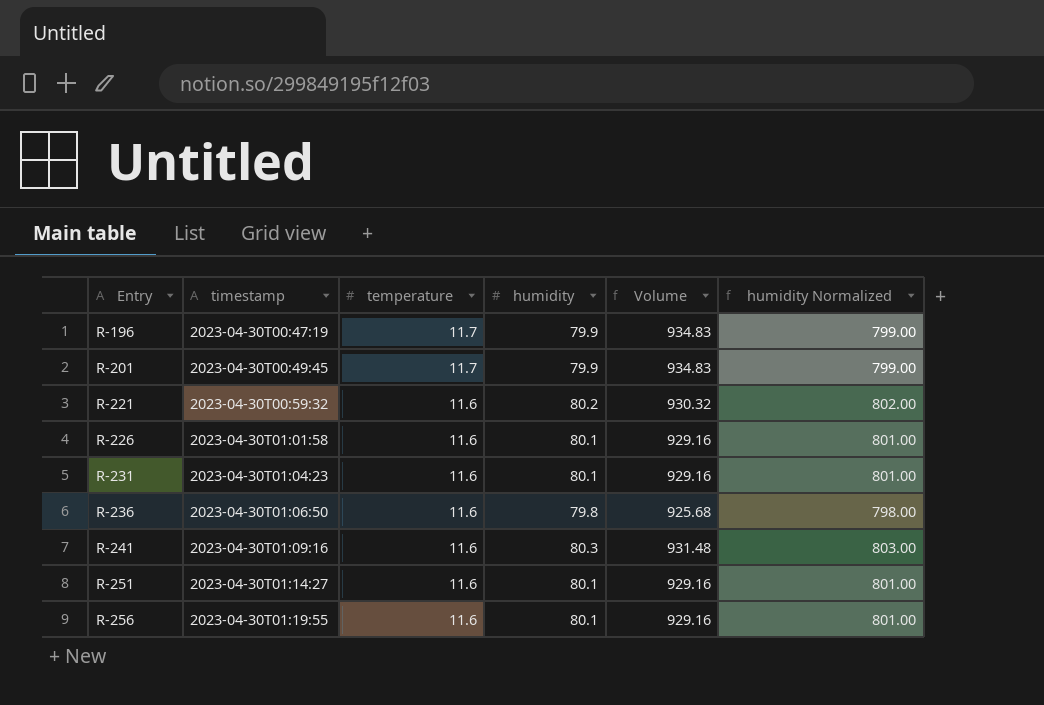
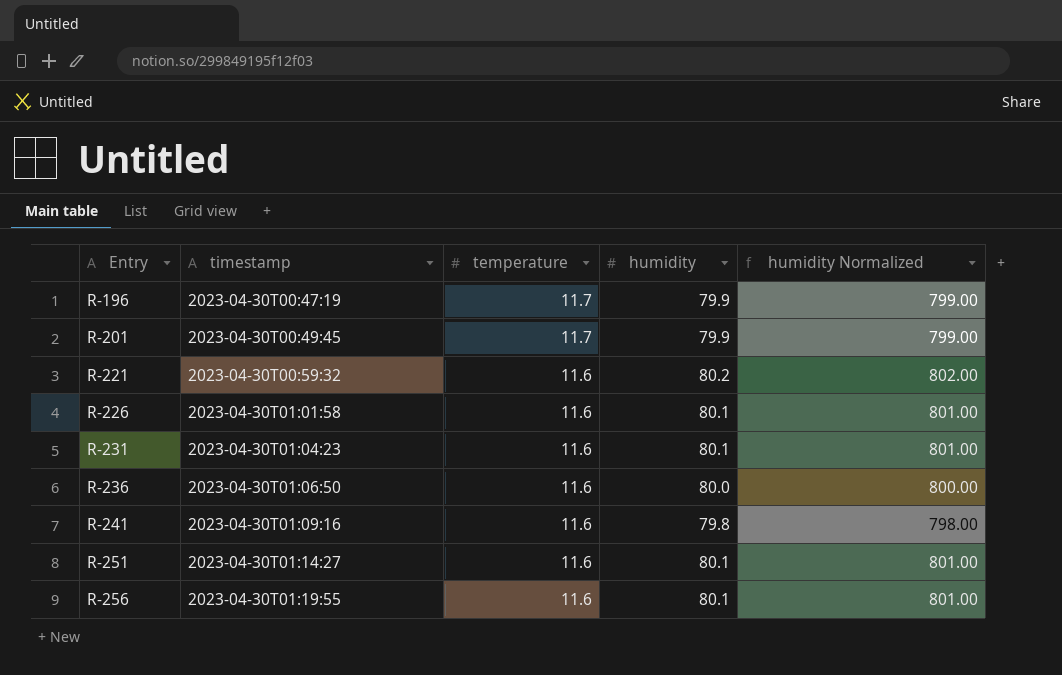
column Volume | formula: [temperature] * [humidity] -> none
R-236 | humidity: 79.8 -> 80.0
R-236 | humidity Normalized: 798.00 -> 800.00
R-241 | humidity: 80.3 -> 79.8
R-241 | humidity Normalized: 803.00 -> 798.00

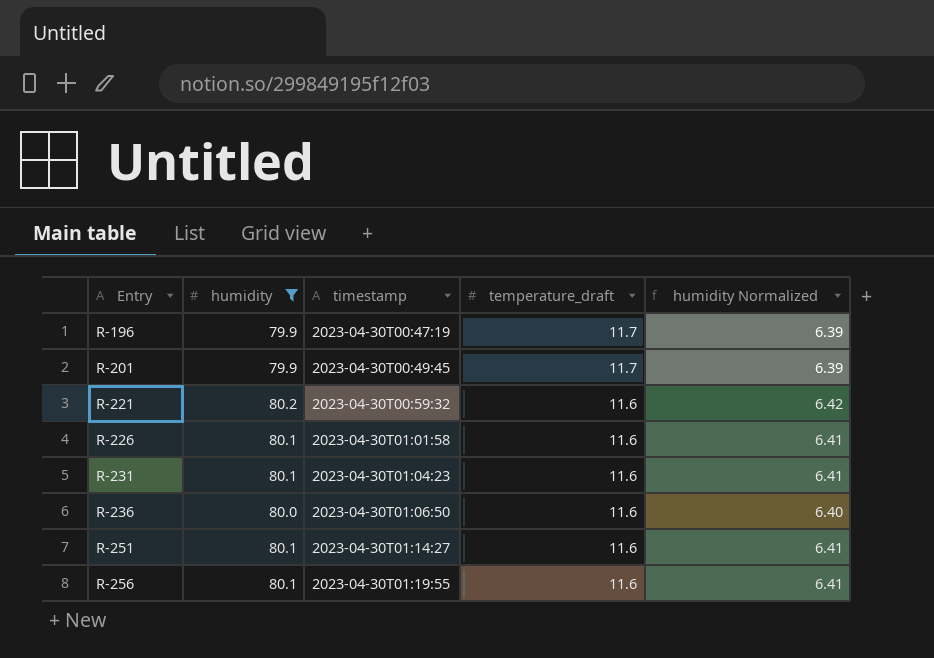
filter: none -> humidity != 79.8
column humidity | position: 4 -> 2
column name: temperature -> temperature_draft
column humidity Normalized | formula: [humidity] * 10 -> [humidity] * 0.08

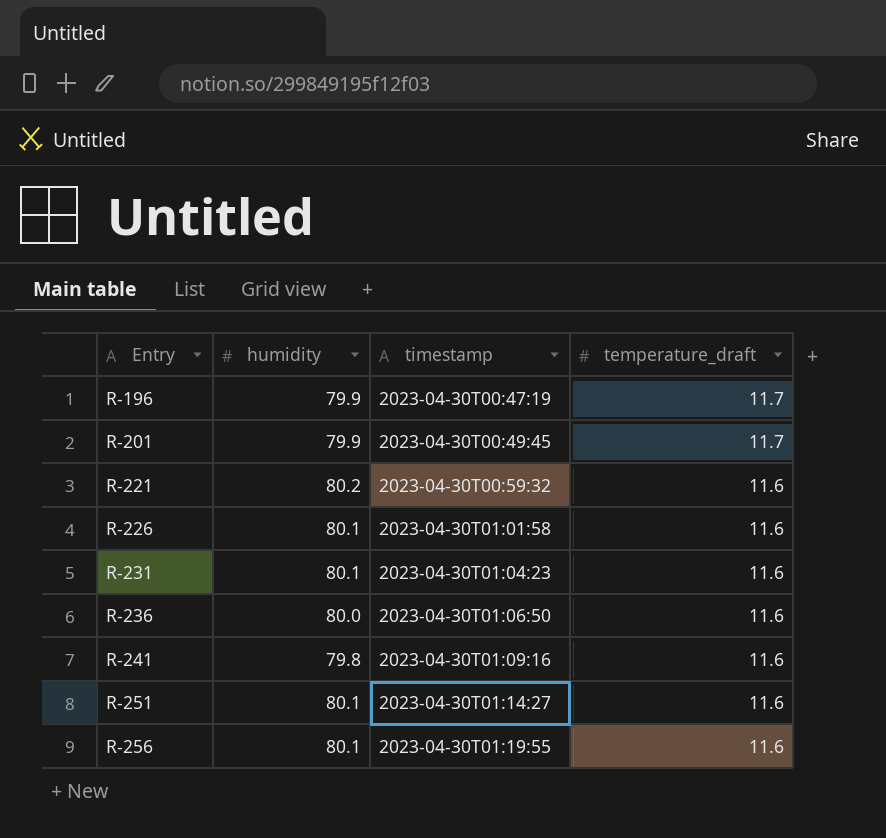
filter: humidity != 79.8 -> none
column humidity Normalized | formula: [humidity] * 0.08 -> none

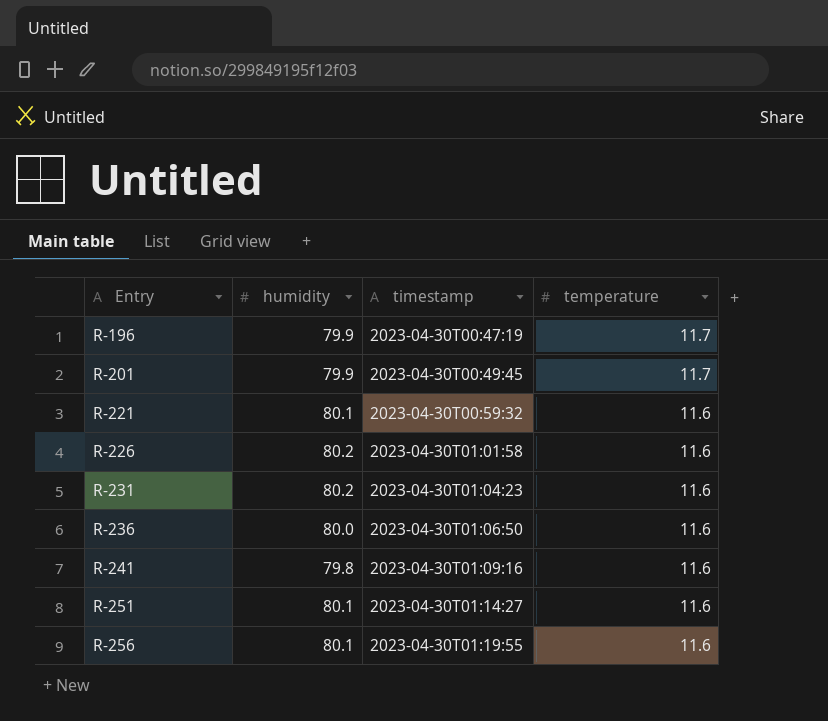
column name: temperature_draft -> temperature
R-221 | humidity: 80.2 -> 80.1
R-226 | humidity: 80.1 -> 80.2
R-231 | humidity: 80.1 -> 80.2

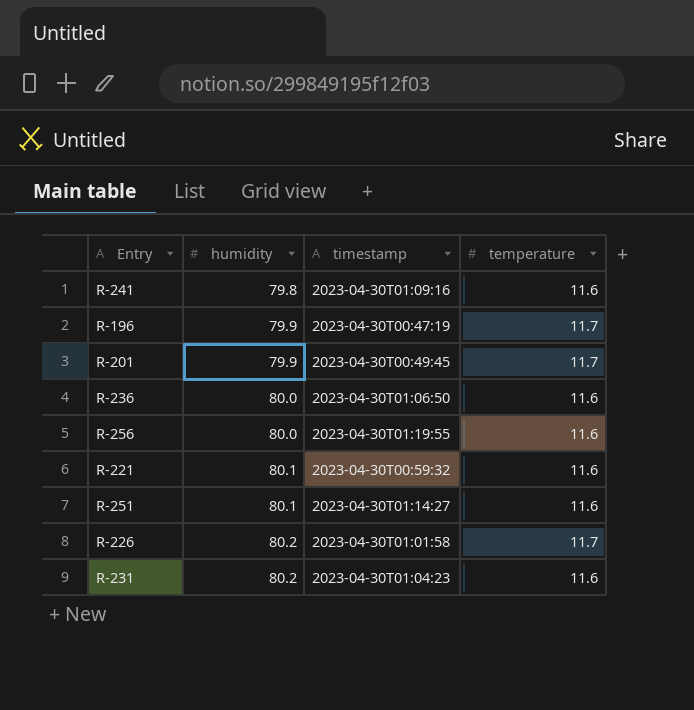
row order: Entry ascending -> humidity ascending
R-256 | humidity: 80.1 -> 80.0
R-226 | temperature: 11.6 -> 11.7

